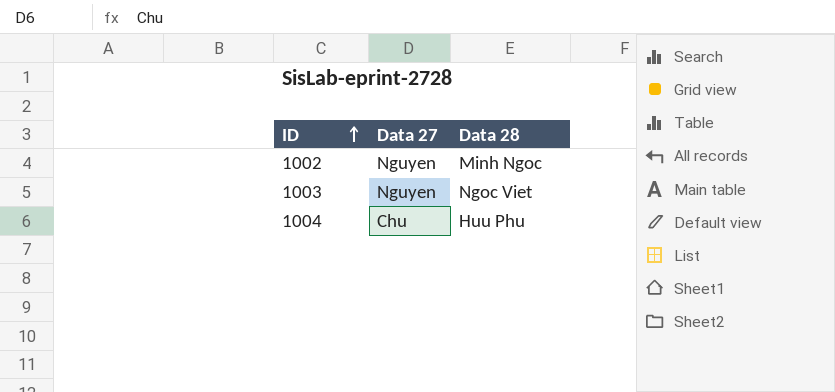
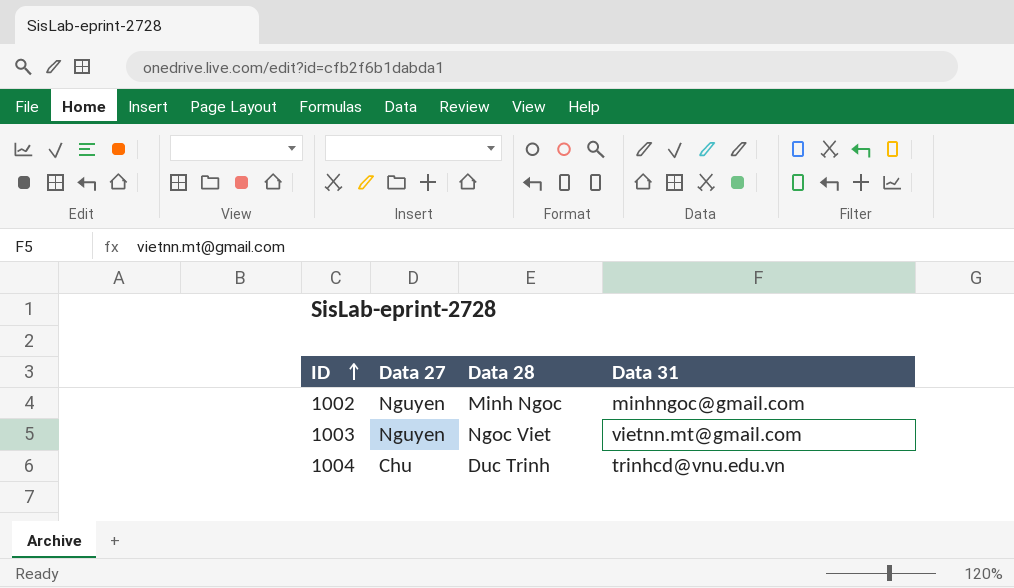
column Data 31 | position: none -> 4
1004 | Data 28: Huu Phu -> Duc Trinh

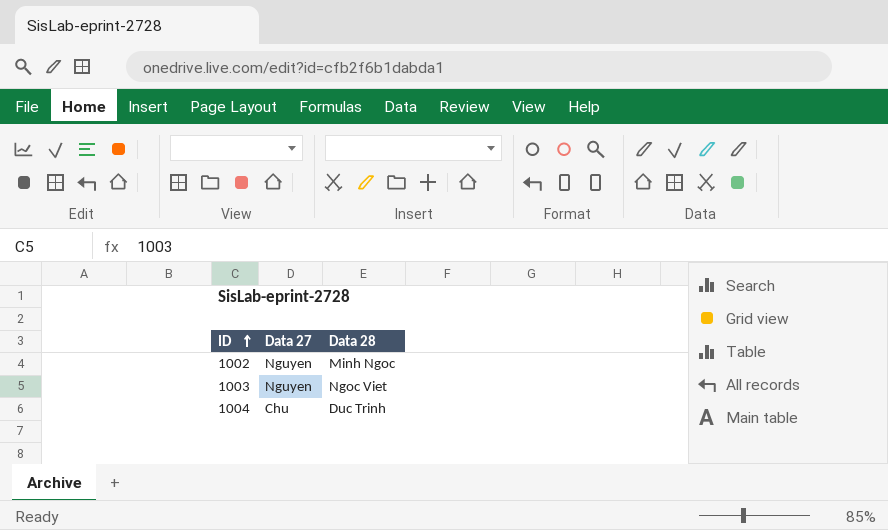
column Data 31 | position: 4 -> none

